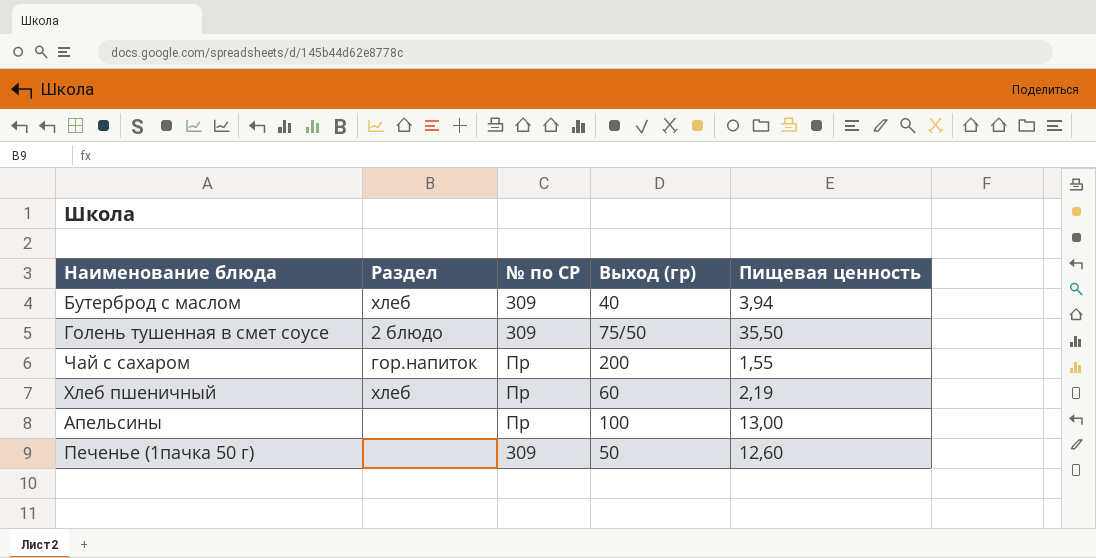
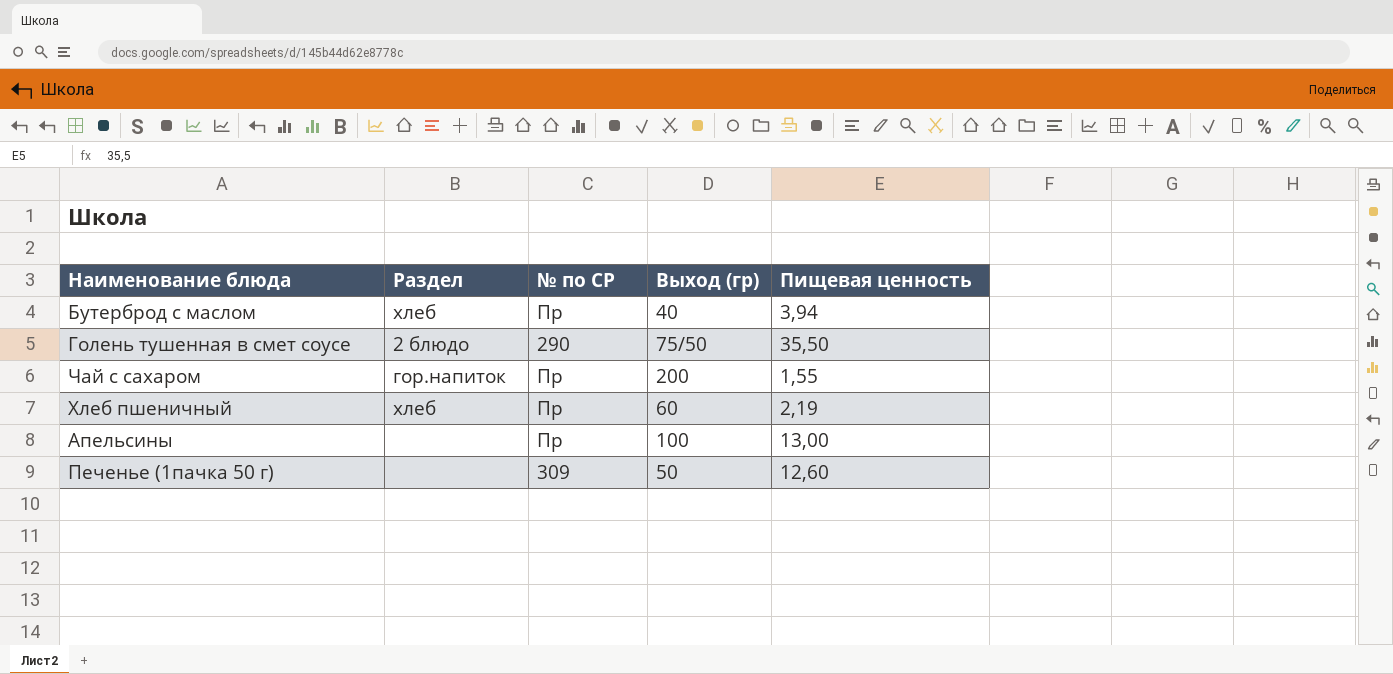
Бутерброд с маслом | № по СР: 309 -> Пр
Голень тушенная в смет соусе | № по СР: 309 -> 290

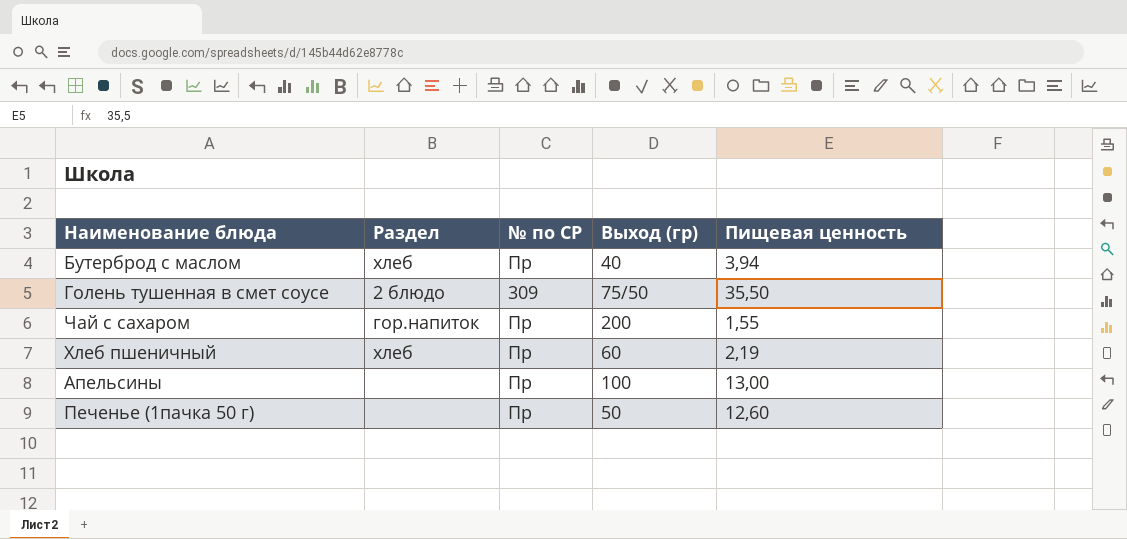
Голень тушенная в смет соусе | № по СР: 290 -> 309
Печенье (1пачка 50 г) | № по СР: 309 -> Пр

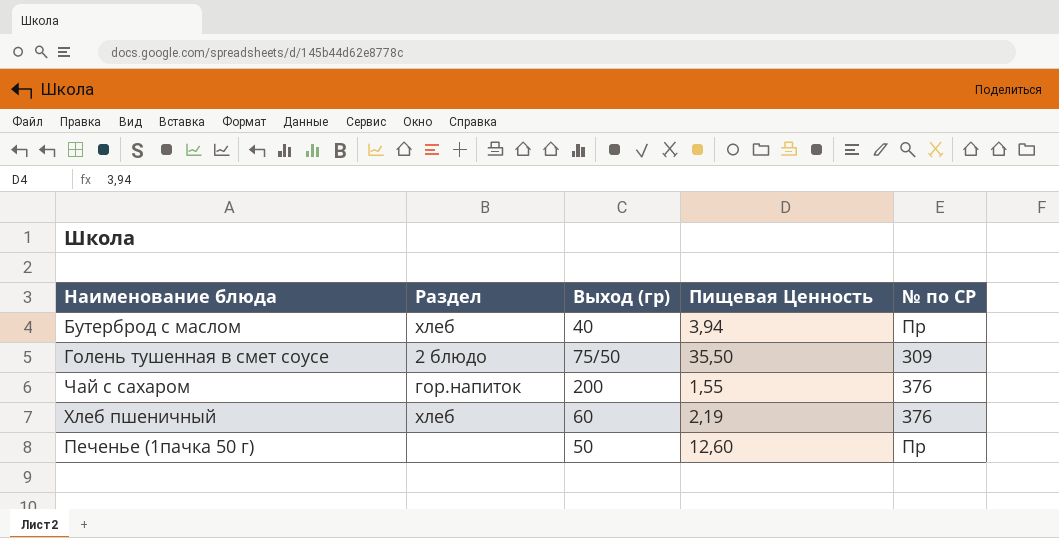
column name: Пищевая ценность -> Пищевая Ценность
column № по СР | position: 3 -> 5
row Апельсины: none | Пр | 100 | 13,00 -> none
Чай с сахаром | № по СР: Пр -> 376
Хлеб пшеничный | № по СР: Пр -> 376

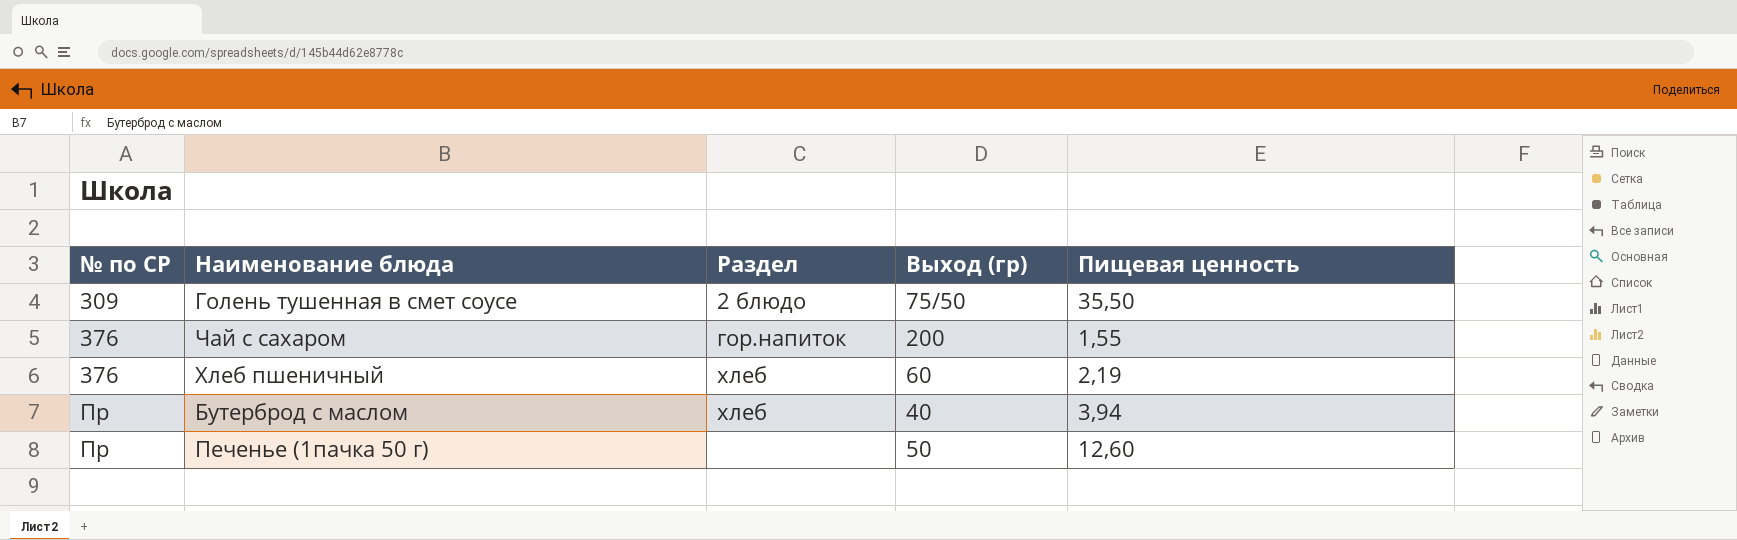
row order: none -> № по СР ascending
column № по СР | position: 5 -> 1
column name: Пищевая Ценность -> Пищевая ценность

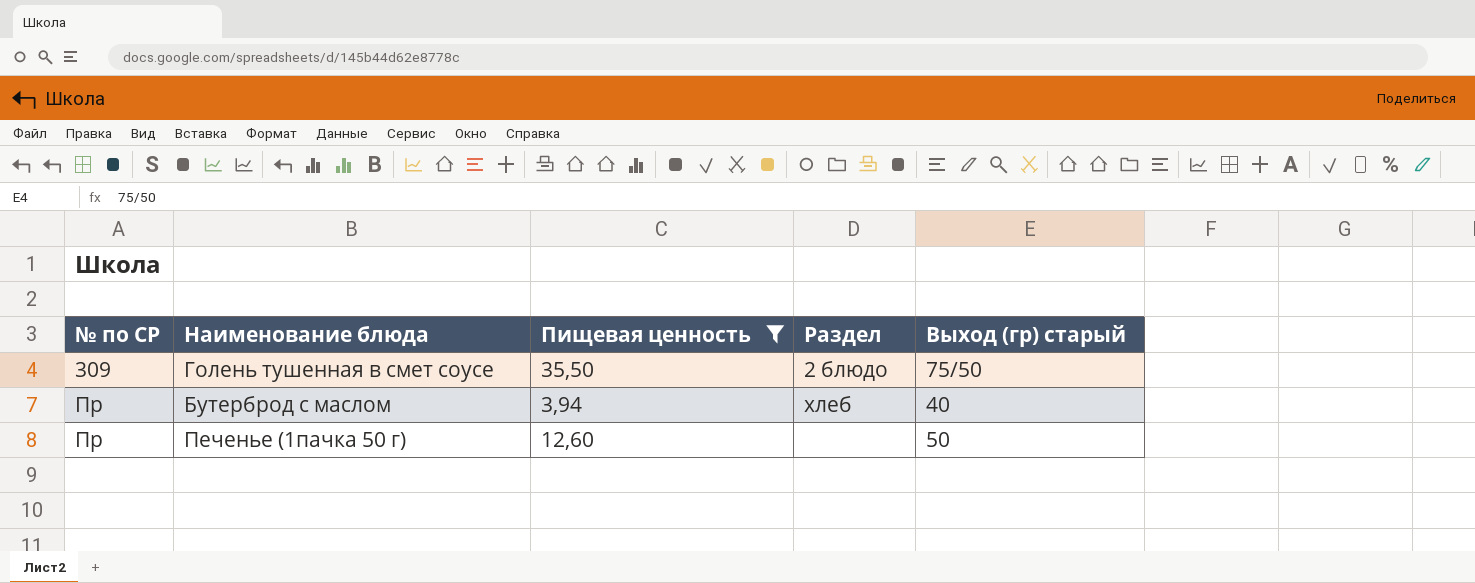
filter: none -> Пищевая ценность >= 3,94
column Пищевая ценность | position: 5 -> 3
column name: Выход (гр) -> Выход (гр) старый

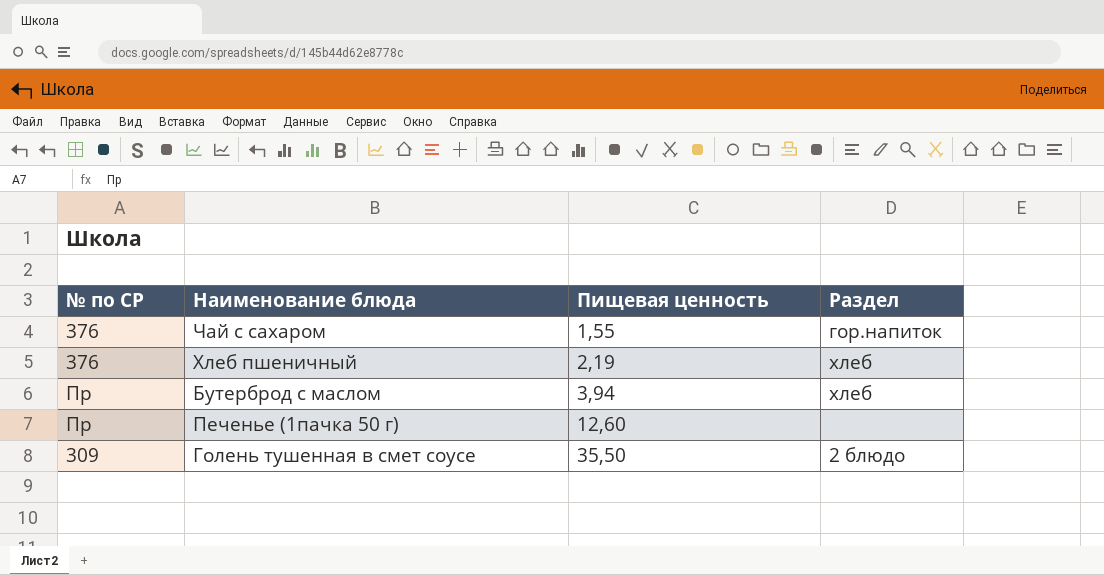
filter: Пищевая ценность >= 3,94 -> none
row order: № по СР ascending -> Пищевая ценность ascending
column Выход (гр) старый | position: 5 -> none

